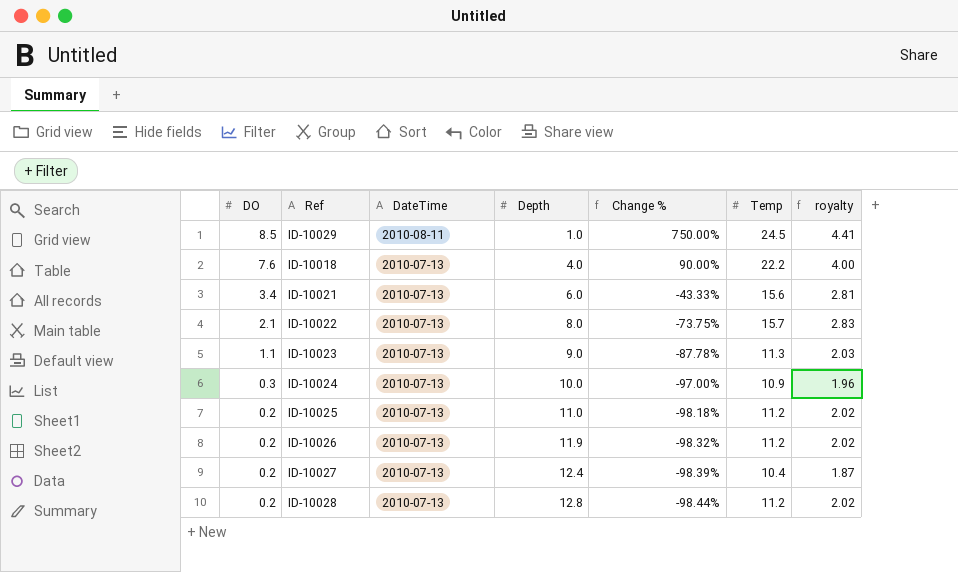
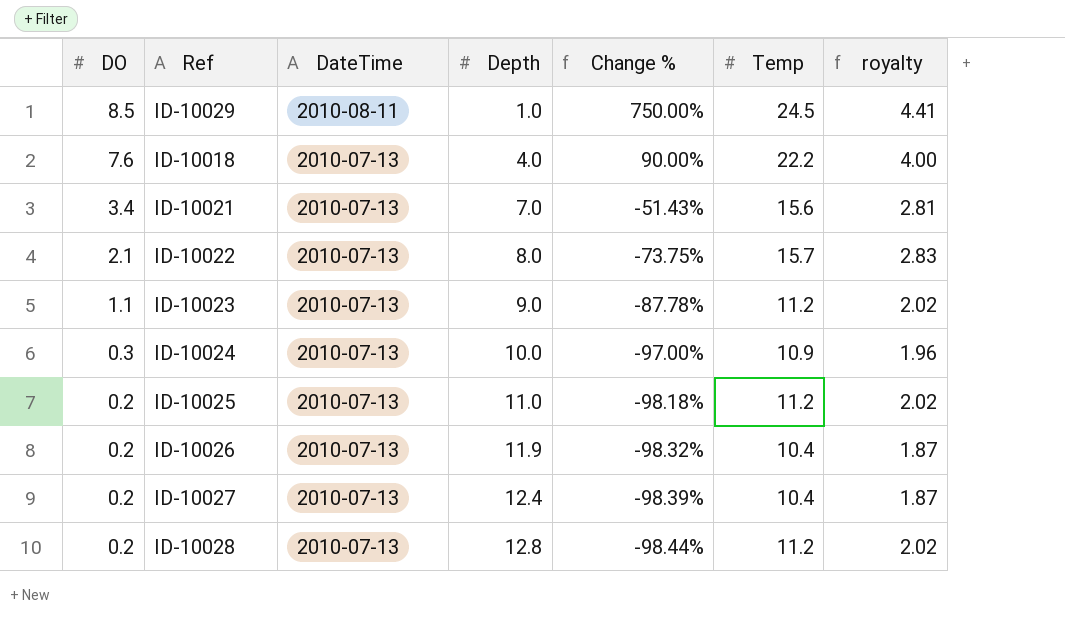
ID-10021 | Depth: 6.0 -> 7.0
ID-10021 | Change %: -43.33% -> -51.43%
ID-10023 | Temp: 11.3 -> 11.2
ID-10023 | royalty: 2.03 -> 2.02
ID-10026 | Temp: 11.2 -> 10.4
ID-10026 | royalty: 2.02 -> 1.87

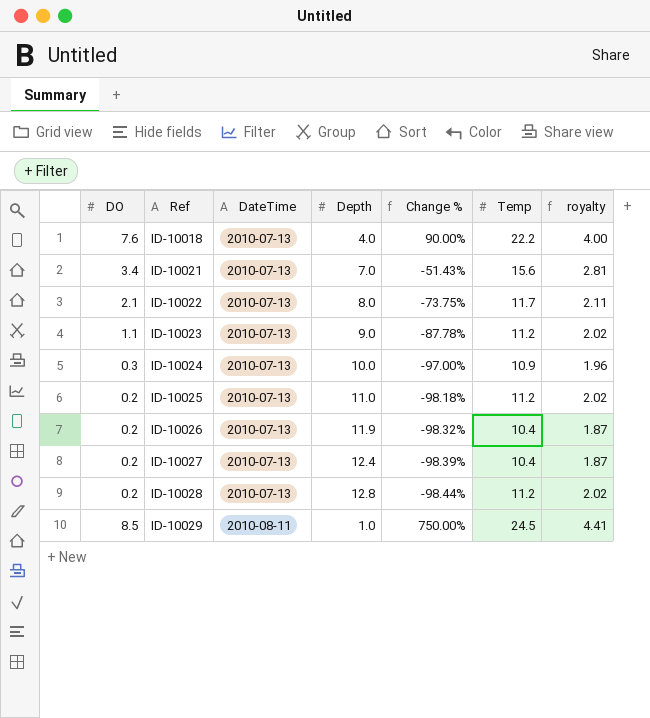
row order: DO descending -> Ref ascending
ID-10022 | Temp: 15.7 -> 11.7
ID-10022 | royalty: 2.83 -> 2.11

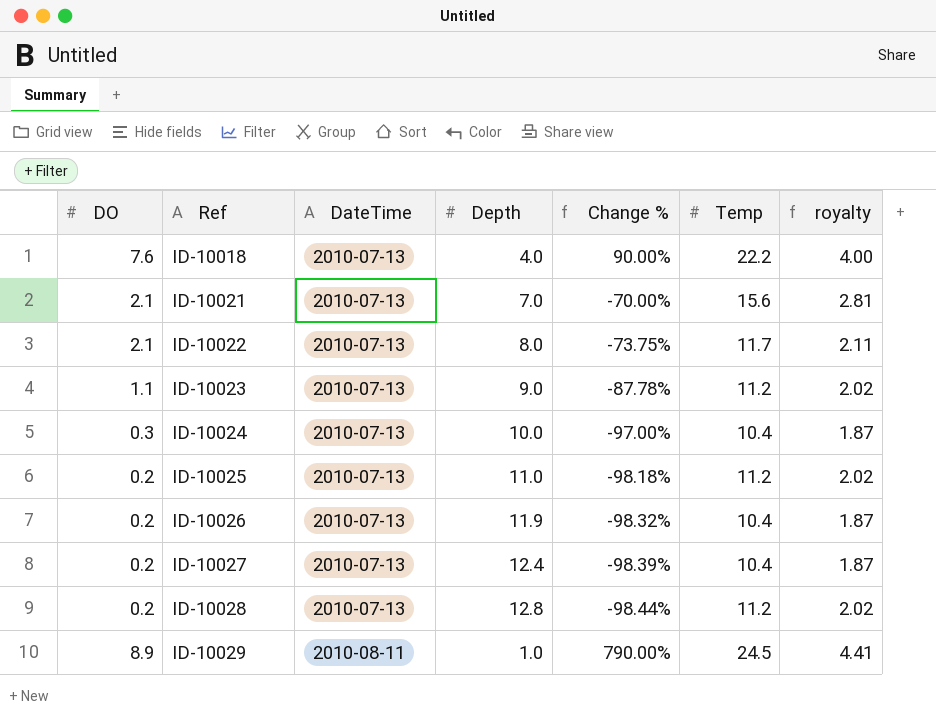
ID-10021 | DO: 3.4 -> 2.1
ID-10021 | Change %: -51.43% -> -70.00%
ID-10024 | Temp: 10.9 -> 10.4
ID-10024 | royalty: 1.96 -> 1.87
ID-10029 | DO: 8.5 -> 8.9
ID-10029 | Change %: 750.00% -> 790.00%

